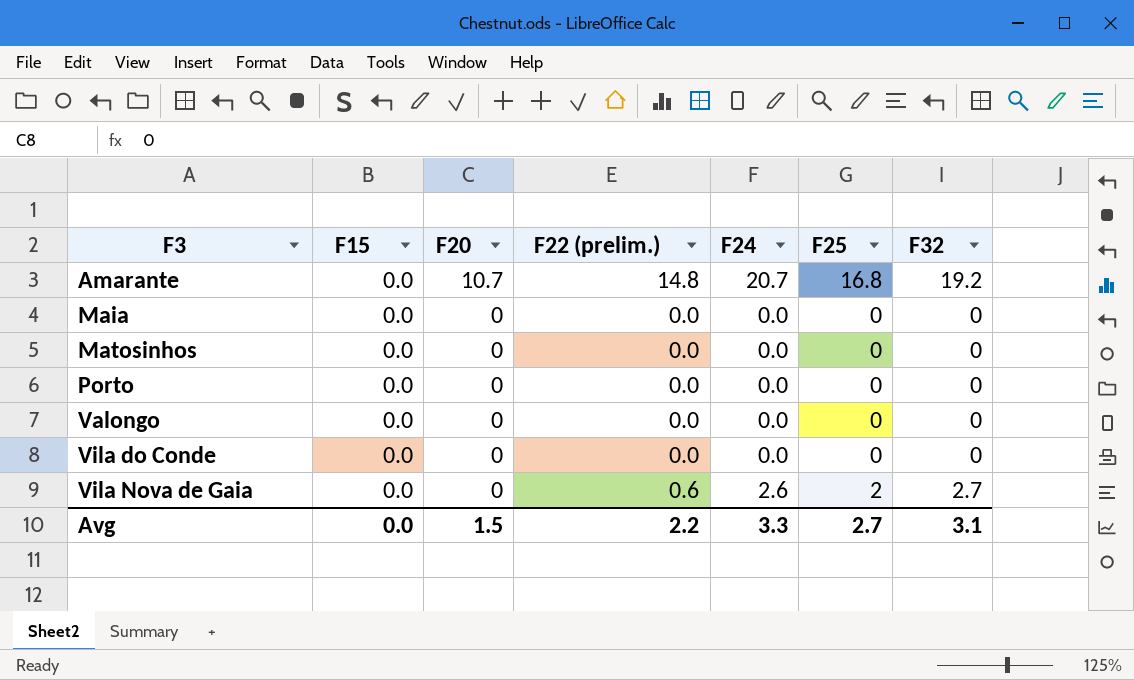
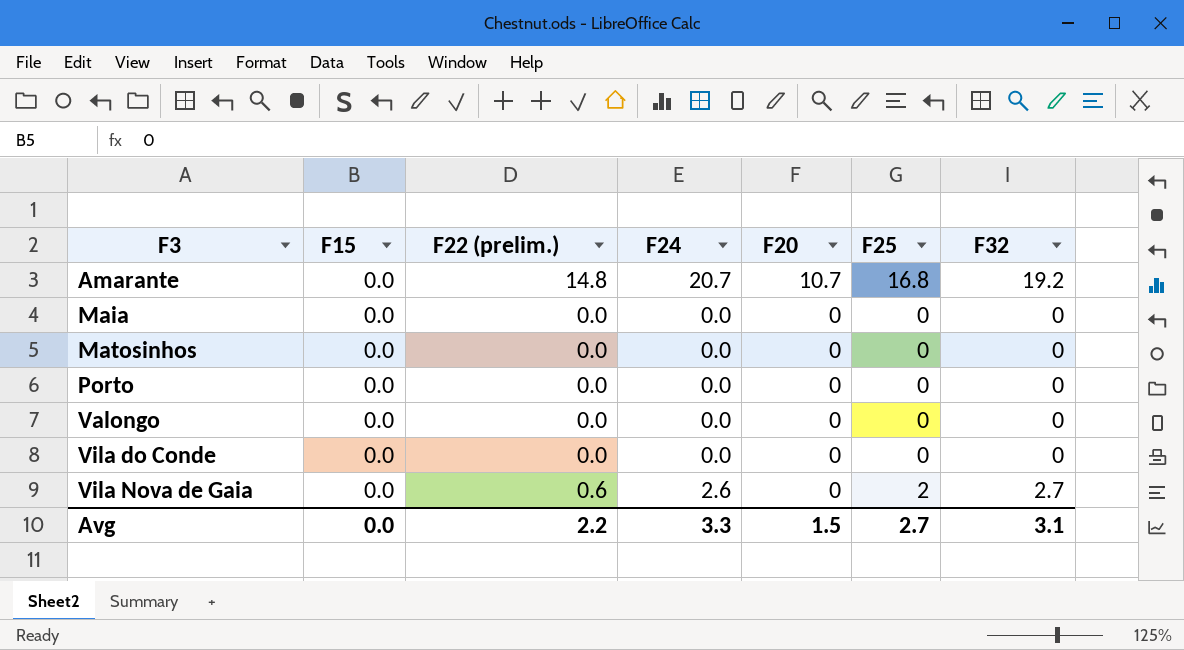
column F20 | position: 3 -> 5

